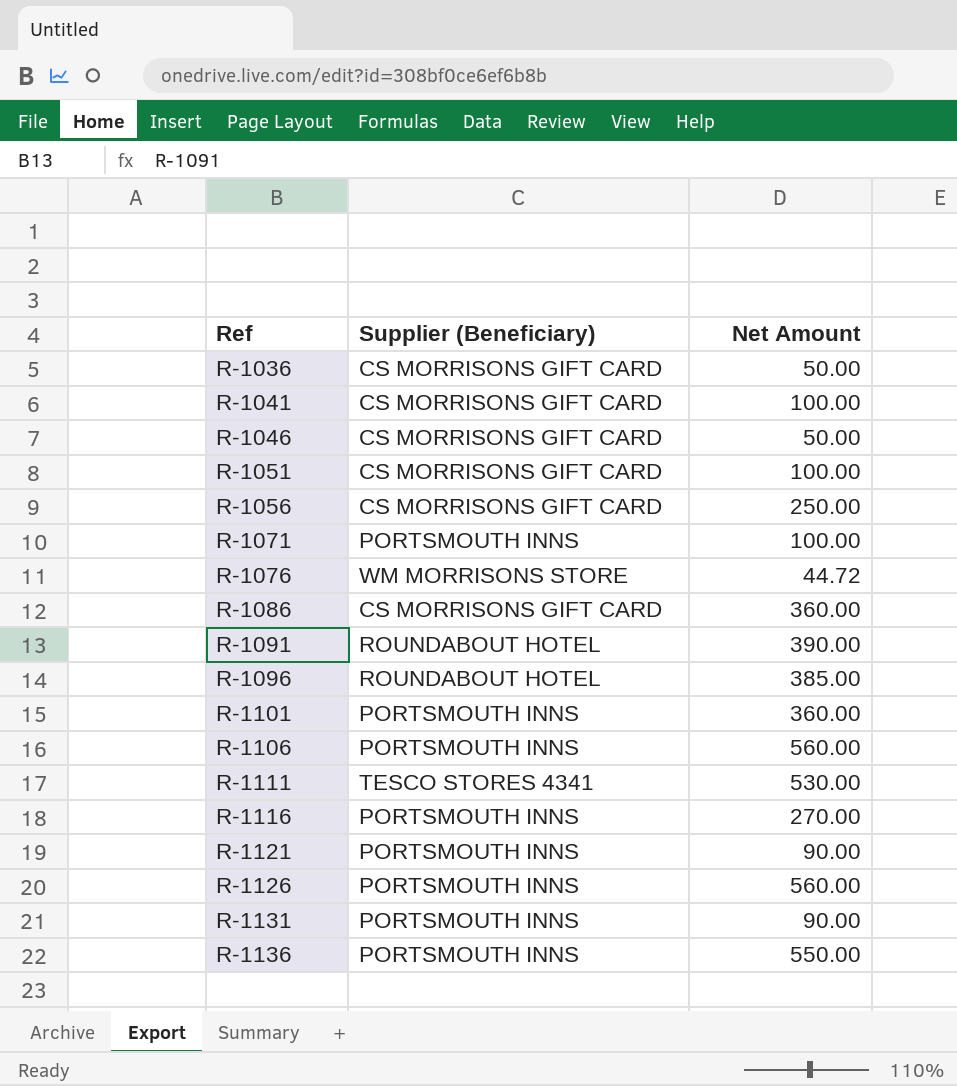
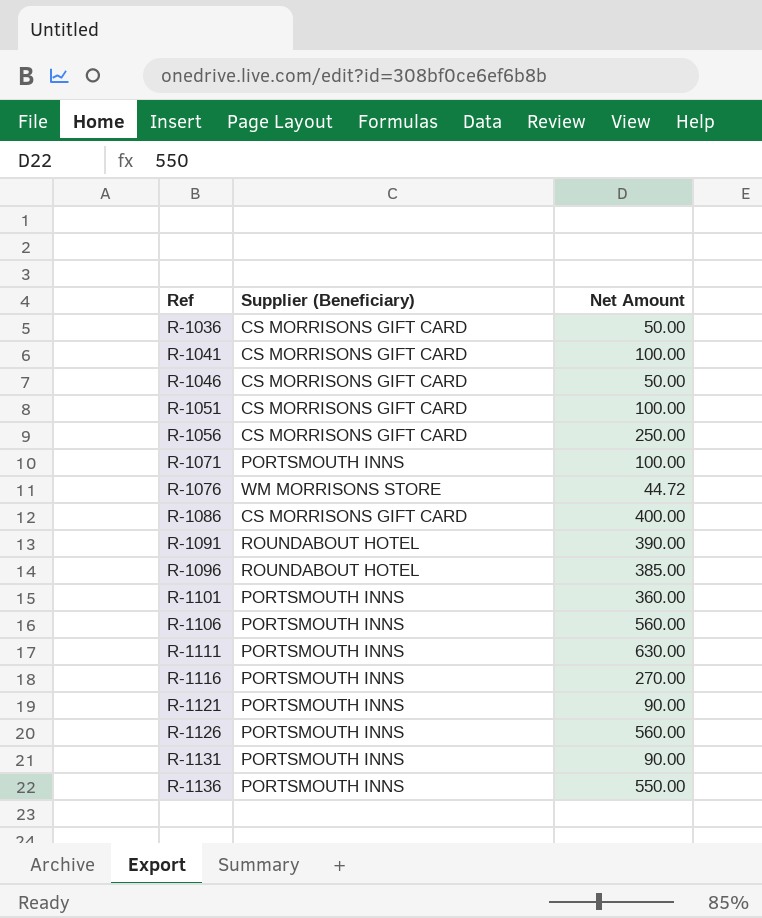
R-1086 | Net Amount: 360.00 -> 400.00
R-1111 | Supplier (Beneficiary): TESCO STORES 4341 -> PORTSMOUTH INNS
R-1111 | Net Amount: 530.00 -> 630.00

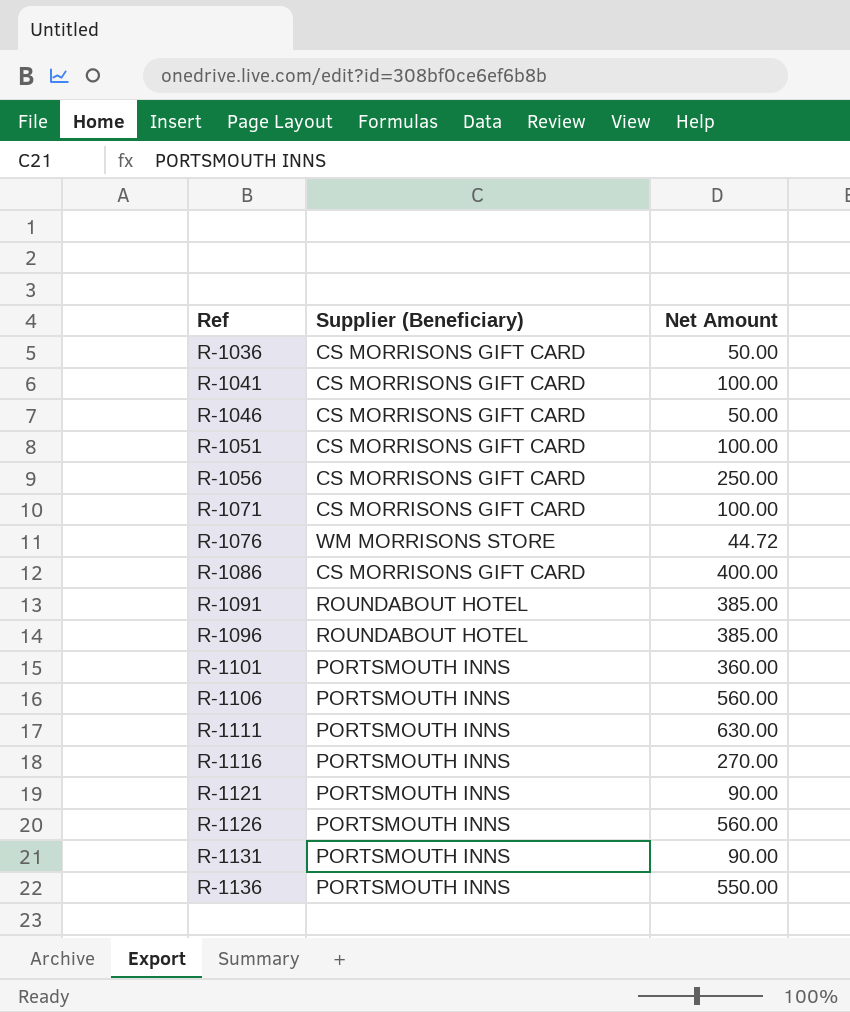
R-1071 | Supplier (Beneficiary): PORTSMOUTH INNS -> CS MORRISONS GIFT CARD
R-1091 | Net Amount: 390.00 -> 385.00

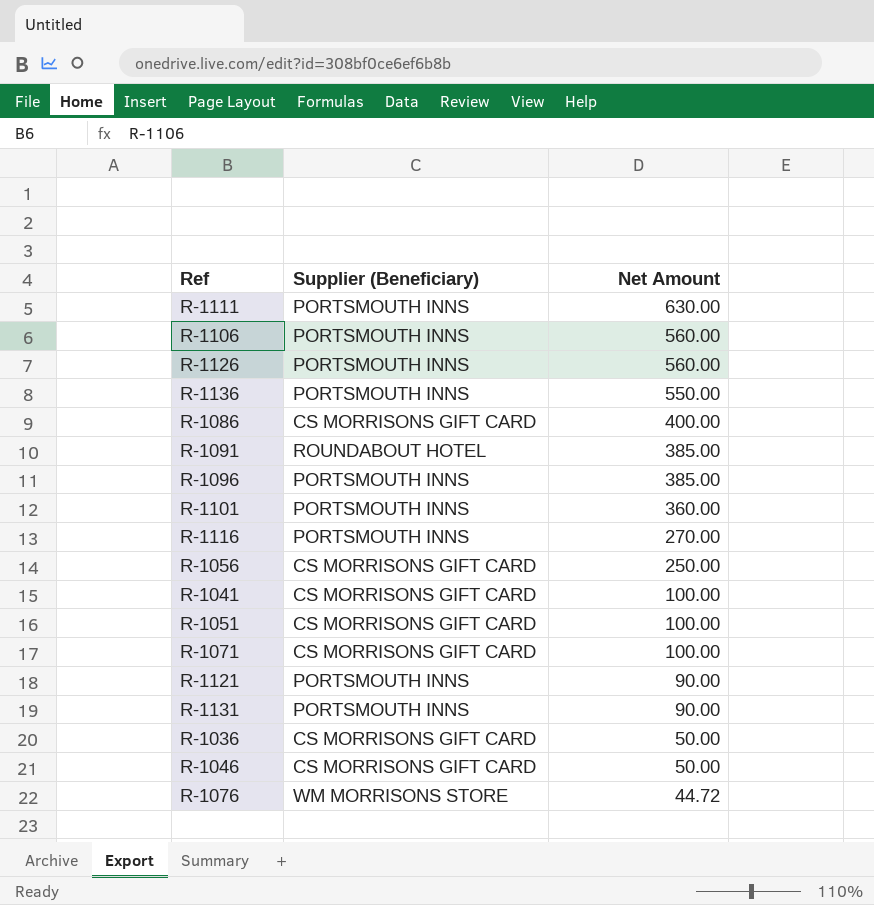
row order: Ref ascending -> Net Amount descending
R-1096 | Supplier (Beneficiary): ROUNDABOUT HOTEL -> PORTSMOUTH INNS

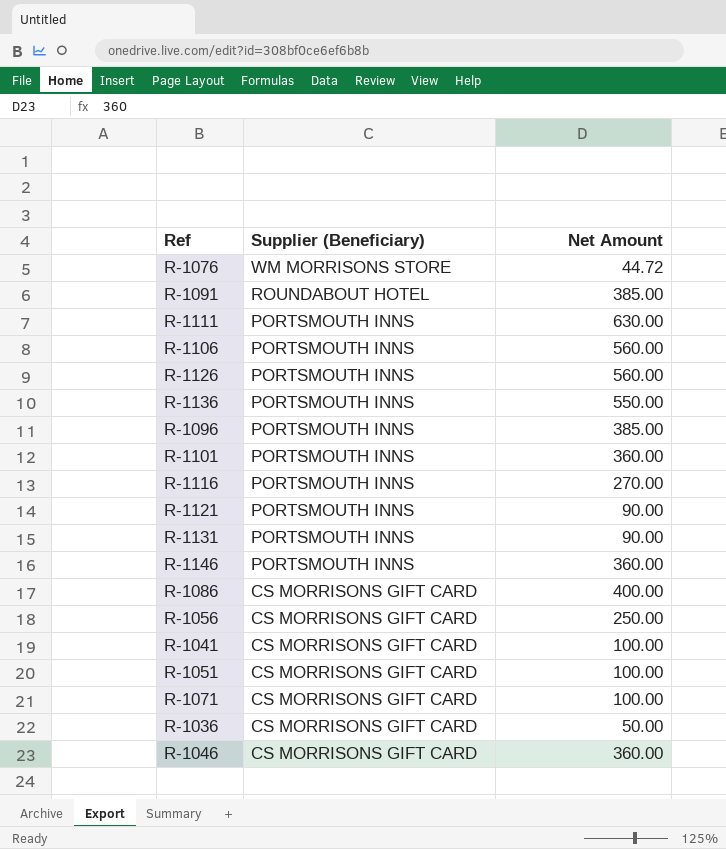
row order: Net Amount descending -> Supplier (Beneficiary) descending
row R-1146: none -> PORTSMOUTH INNS | 360.00
R-1046 | Net Amount: 50.00 -> 360.00

